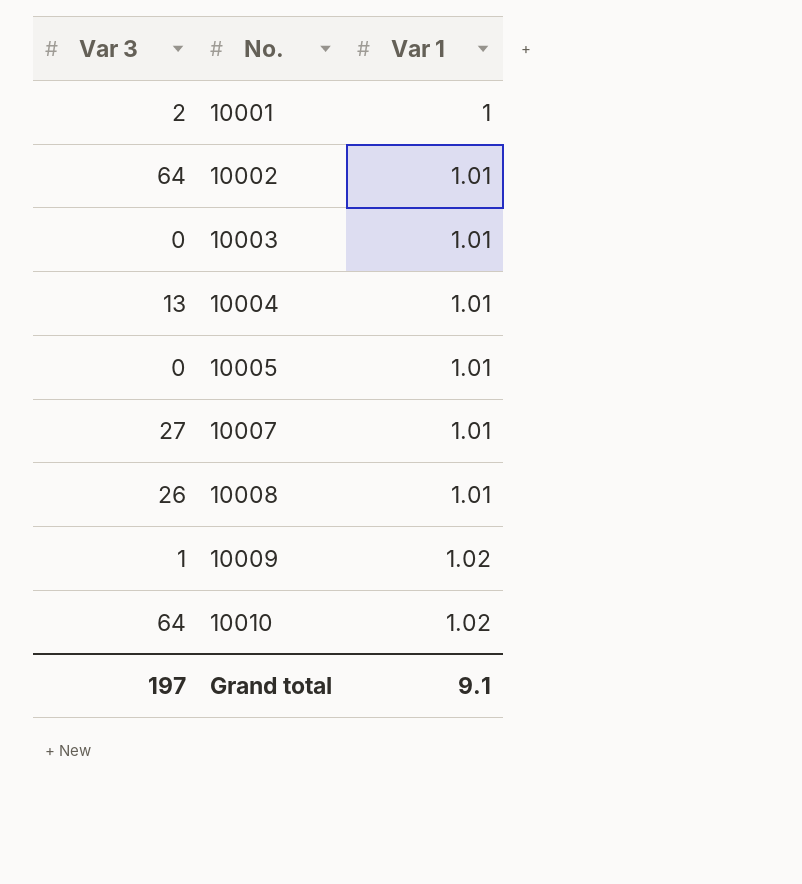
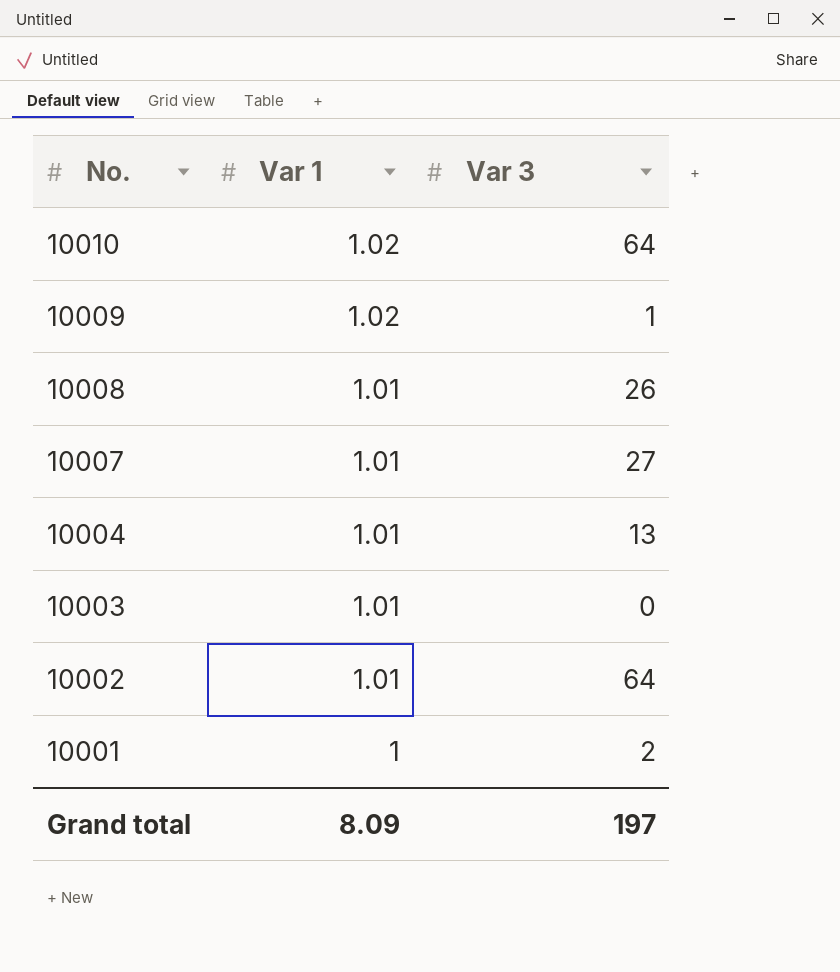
row order: No. ascending -> No. descending
column Var 3 | position: 1 -> 3
row 10005: 0 | 1.01 -> none
Grand total | Var 1: 9.1 -> 8.09

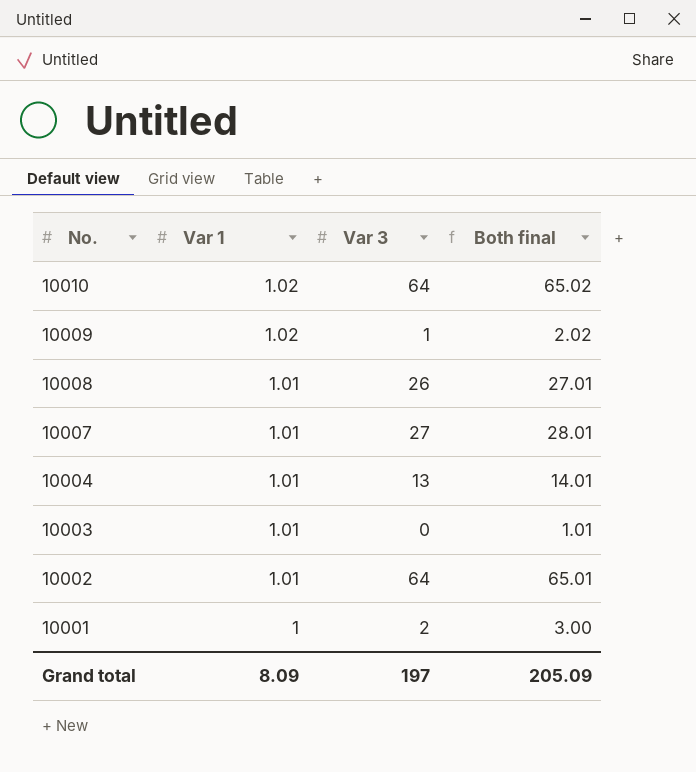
column Both final | formula: none -> [Var 1] + [Var 3]

